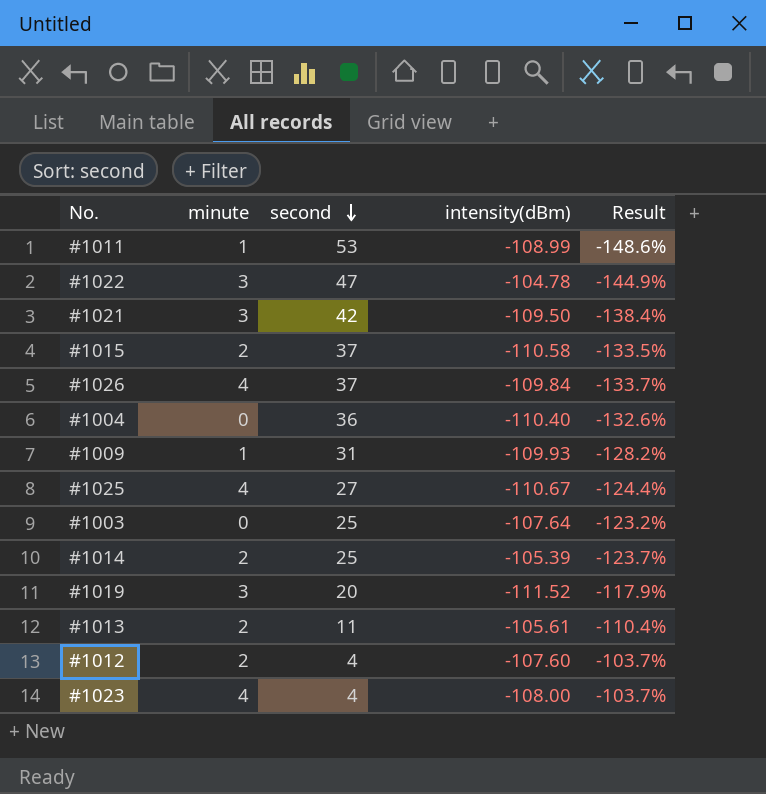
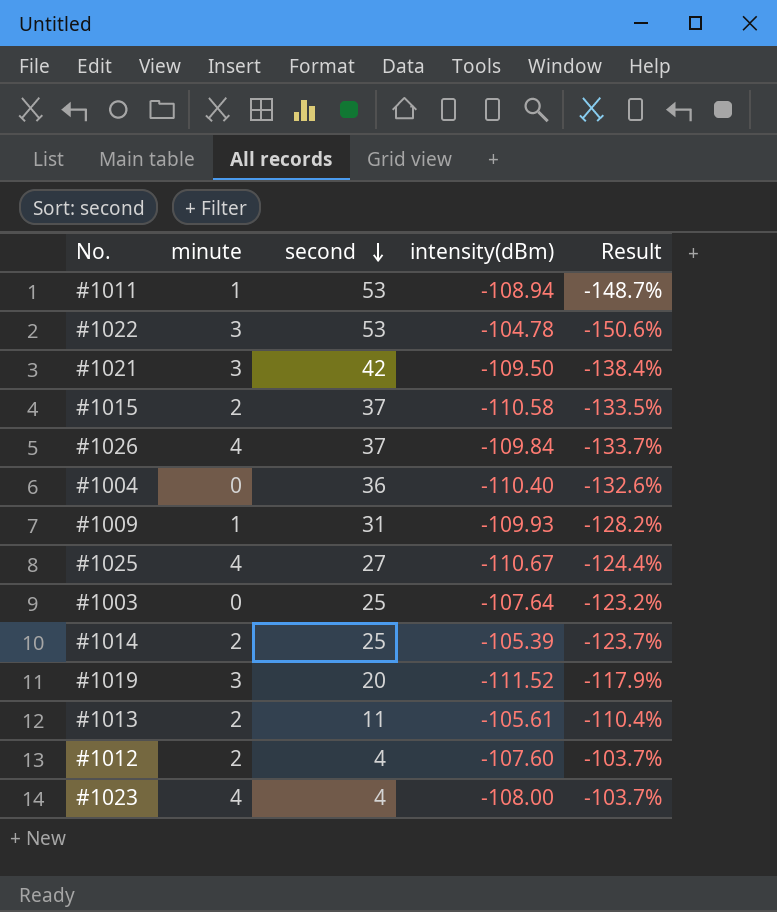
#1011 | intensity(dBm): -108.99 -> -108.94
#1011 | Result: -148.6% -> -148.7%
#1022 | second: 47 -> 53
#1022 | Result: -144.9% -> -150.6%

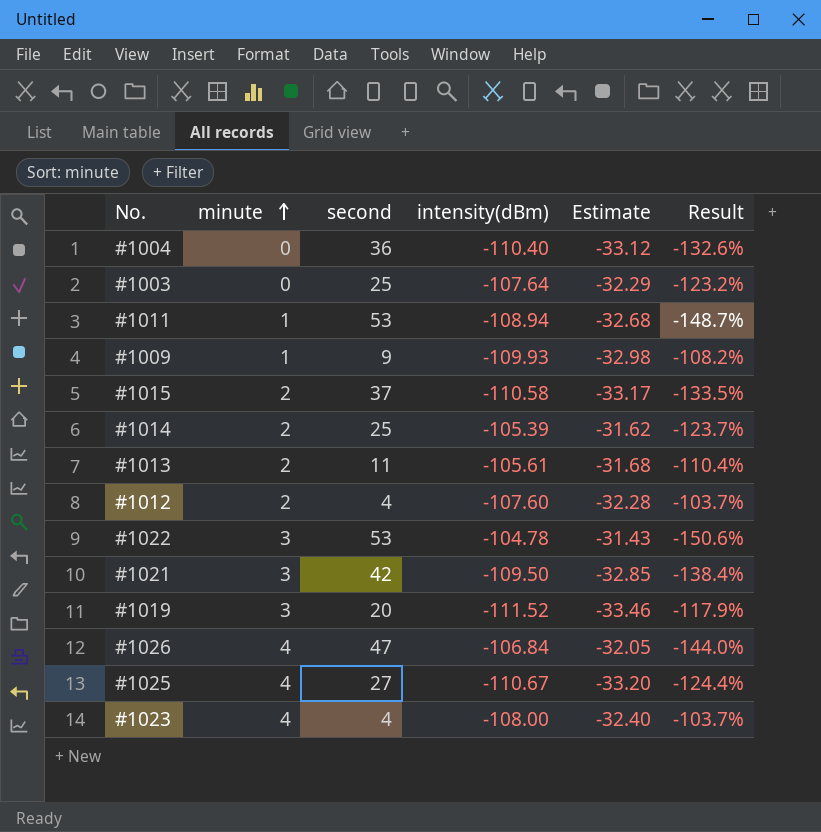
row order: second descending -> minute ascending
column Estimate | formula: none -> [intensity(dBm)] * 0.3
#1009 | second: 31 -> 9
#1009 | Result: -128.2% -> -108.2%
#1026 | second: 37 -> 47
#1026 | intensity(dBm): -109.84 -> -106.84
#1026 | Result: -133.7% -> -144.0%

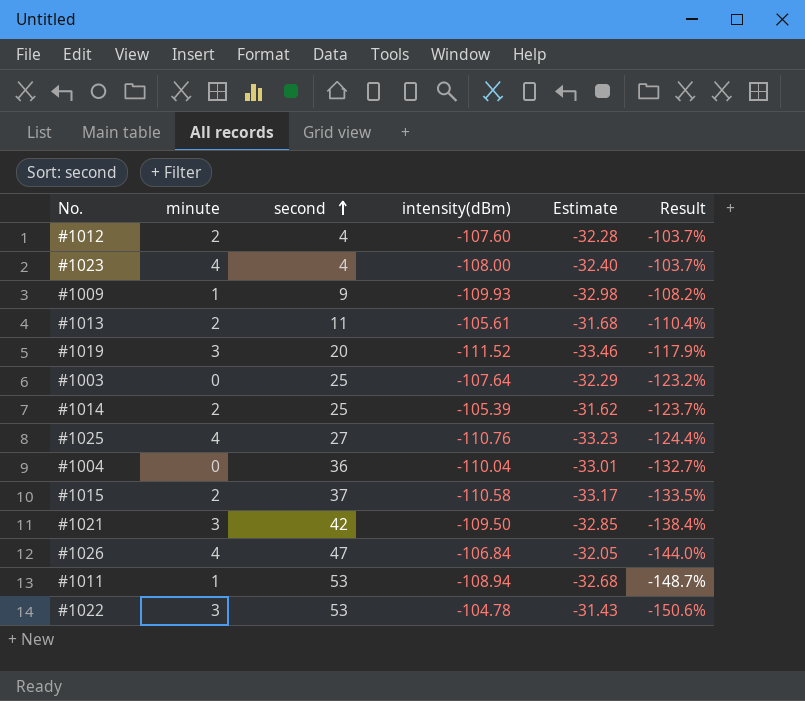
row order: minute ascending -> second ascending
#1025 | intensity(dBm): -110.67 -> -110.76
#1025 | Estimate: -33.20 -> -33.23
#1004 | intensity(dBm): -110.40 -> -110.04
#1004 | Estimate: -33.12 -> -33.01
#1004 | Result: -132.6% -> -132.7%

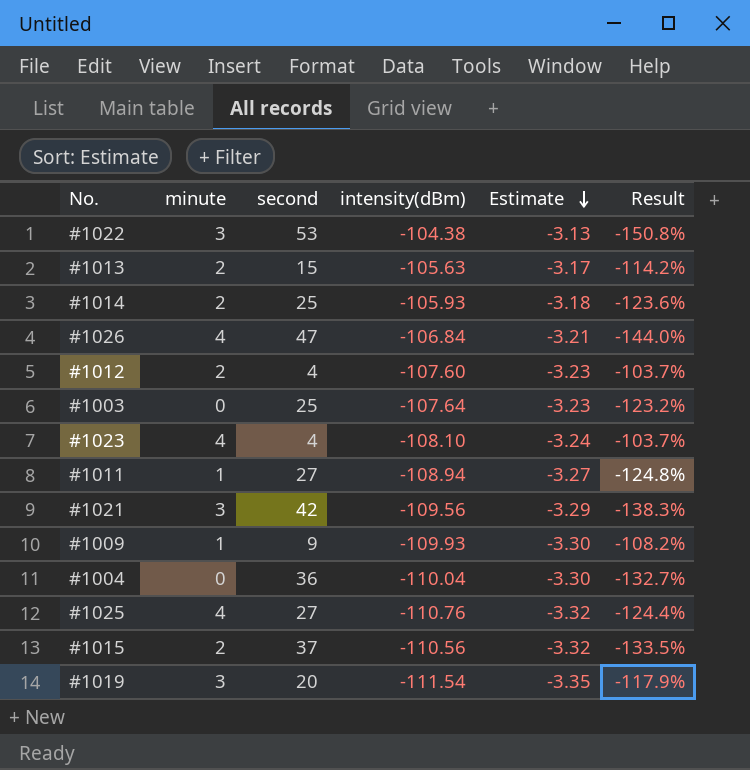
row order: second ascending -> Estimate descending
column Estimate | formula: [intensity(dBm)] * 0.3 -> [intensity(dBm)] * 0.03
#1022 | intensity(dBm): -104.78 -> -104.38
#1022 | Result: -150.6% -> -150.8%
#1013 | second: 11 -> 15
#1013 | intensity(dBm): -105.61 -> -105.63
#1013 | Result: -110.4% -> -114.2%
#1014 | intensity(dBm): -105.39 -> -105.93
#1014 | Result: -123.7% -> -123.6%
#1023 | intensity(dBm): -108.00 -> -108.10
#1011 | second: 53 -> 27
#1011 | Result: -148.7% -> -124.8%
#1021 | intensity(dBm): -109.50 -> -109.56
#1021 | Result: -138.4% -> -138.3%
#1015 | intensity(dBm): -110.58 -> -110.56
#1019 | intensity(dBm): -111.52 -> -111.54

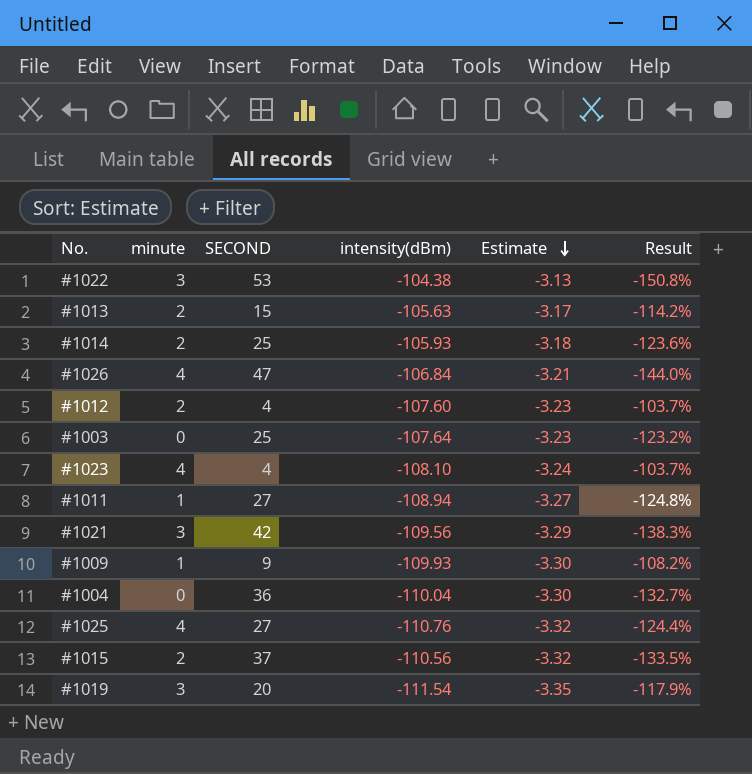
column name: second -> SECOND

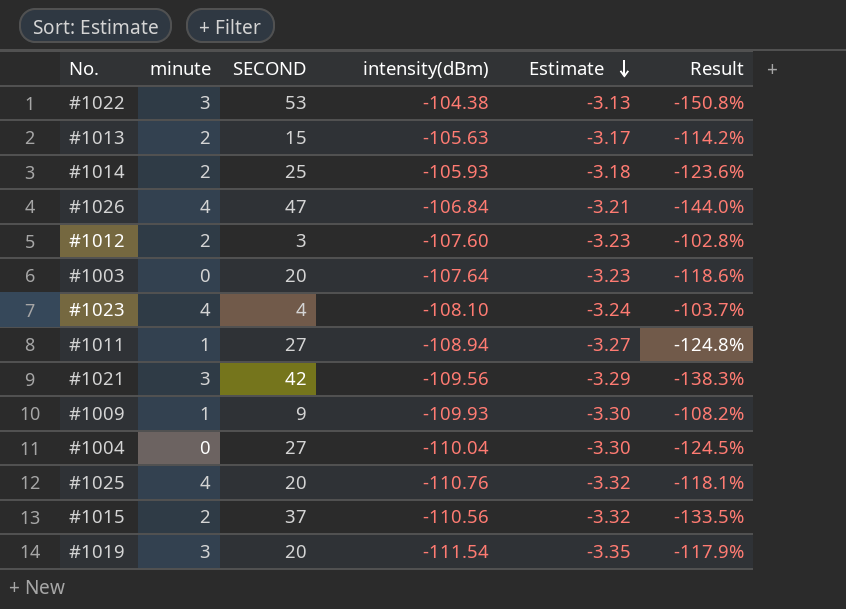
#1012 | SECOND: 4 -> 3
#1012 | Result: -103.7% -> -102.8%
#1003 | SECOND: 25 -> 20
#1003 | Result: -123.2% -> -118.6%
#1004 | SECOND: 36 -> 27
#1004 | Result: -132.7% -> -124.5%
#1025 | SECOND: 27 -> 20
#1025 | Result: -124.4% -> -118.1%

